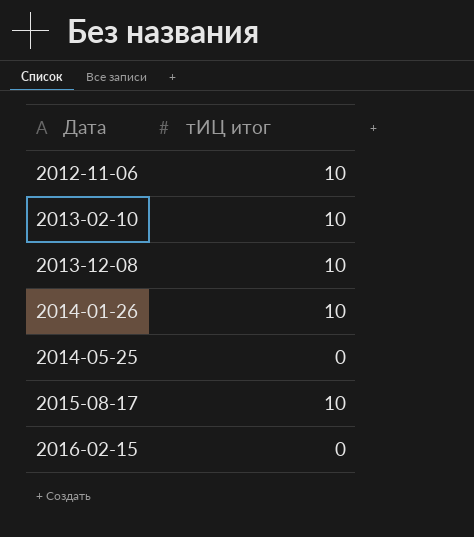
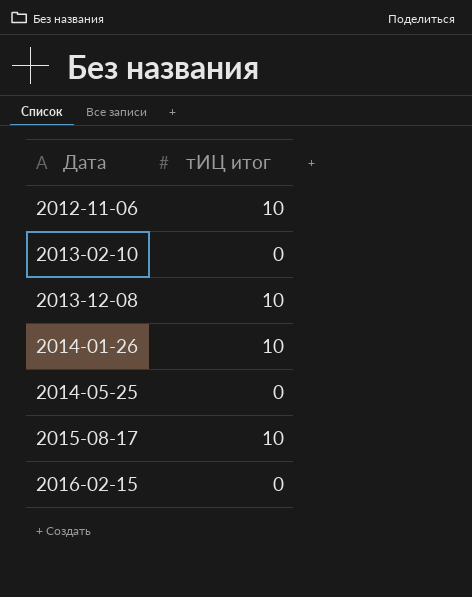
2013-02-10 | тИЦ итог: 10 -> 0

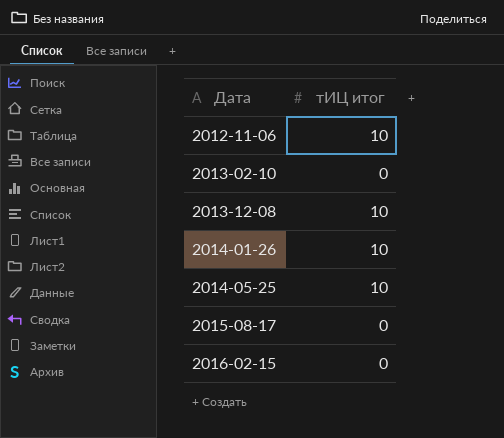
2014-05-25 | тИЦ итог: 0 -> 10
2015-08-17 | тИЦ итог: 10 -> 0

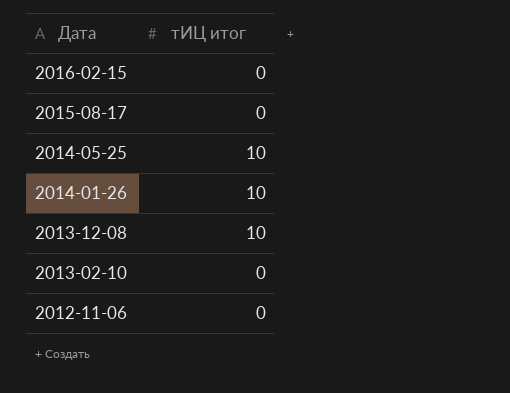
row order: Дата ascending -> Дата descending
2012-11-06 | тИЦ итог: 10 -> 0

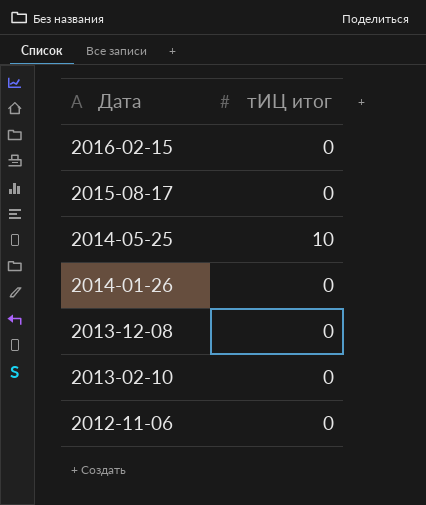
2014-01-26 | тИЦ итог: 10 -> 0
2013-12-08 | тИЦ итог: 10 -> 0

